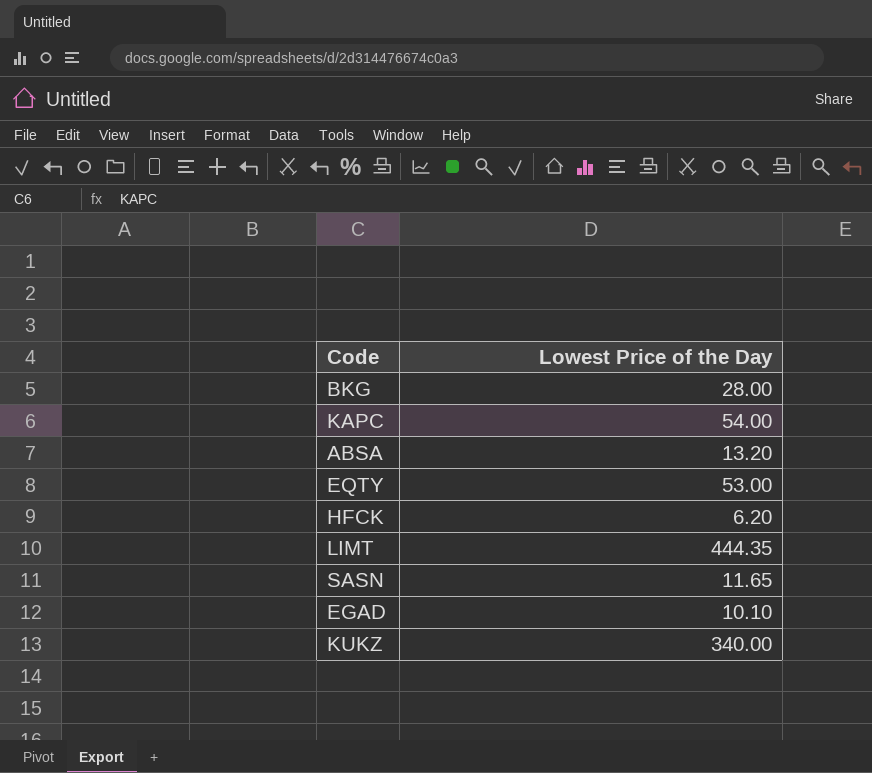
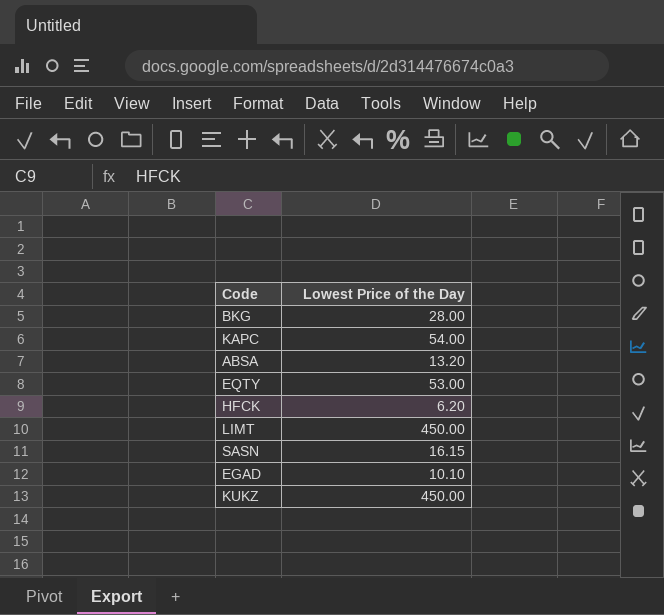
LIMT | Lowest Price of the Day: 444.35 -> 450.00
SASN | Lowest Price of the Day: 11.65 -> 16.15
KUKZ | Lowest Price of the Day: 340.00 -> 450.00

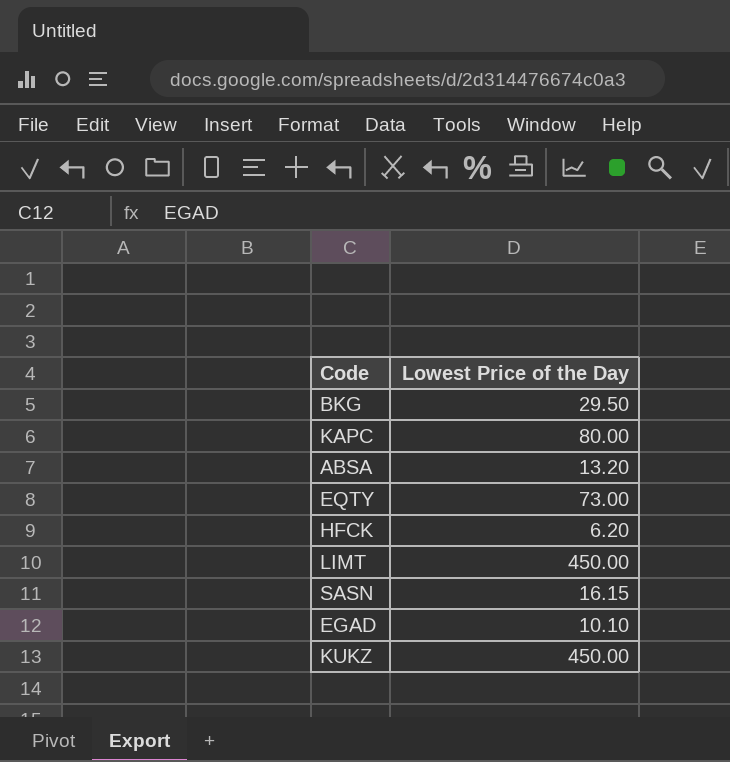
BKG | Lowest Price of the Day: 28.00 -> 29.50
KAPC | Lowest Price of the Day: 54.00 -> 80.00
EQTY | Lowest Price of the Day: 53.00 -> 73.00

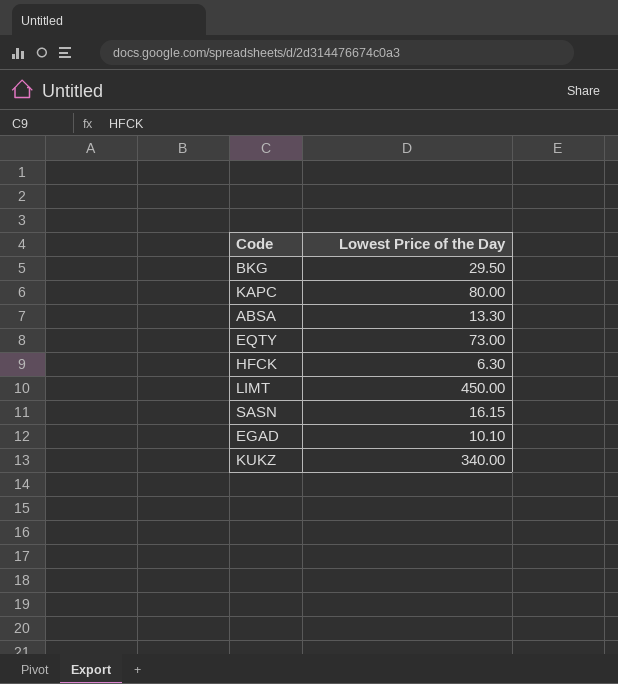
ABSA | Lowest Price of the Day: 13.20 -> 13.30
HFCK | Lowest Price of the Day: 6.20 -> 6.30
KUKZ | Lowest Price of the Day: 450.00 -> 340.00

